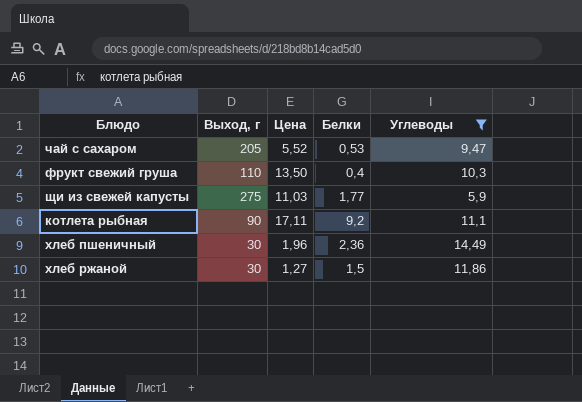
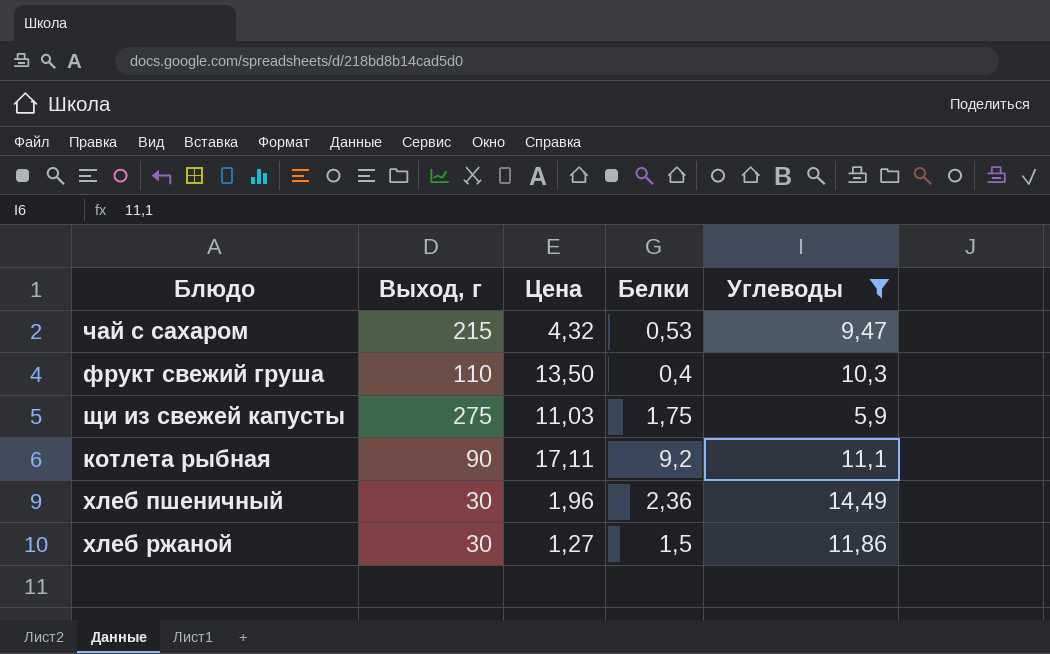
чай с сахаром | Выход, г: 205 -> 215
чай с сахаром | Цена: 5,52 -> 4,32
щи из свежей капусты | Белки: 1,77 -> 1,75

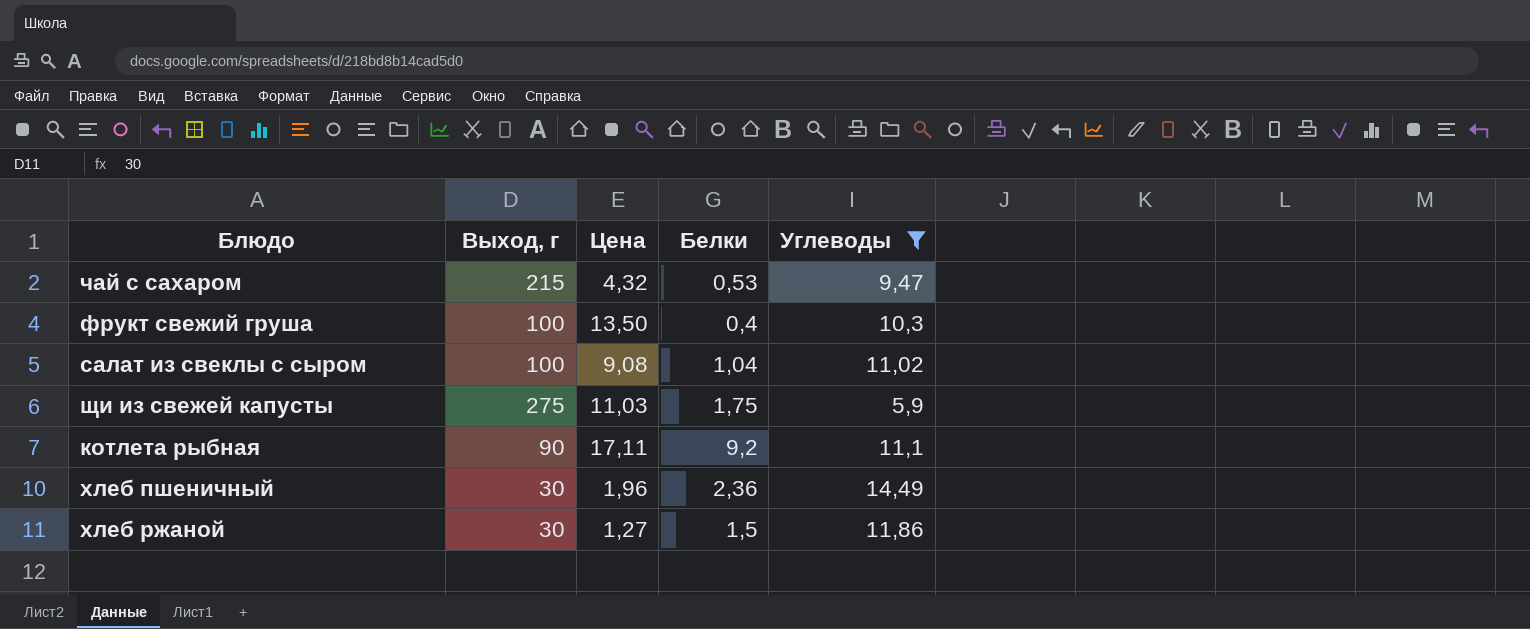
фрукт свежий груша | Выход, г: 110 -> 100
row салат из свеклы с сыром: none -> 100 | 9,08 | 1,04 | 11,02

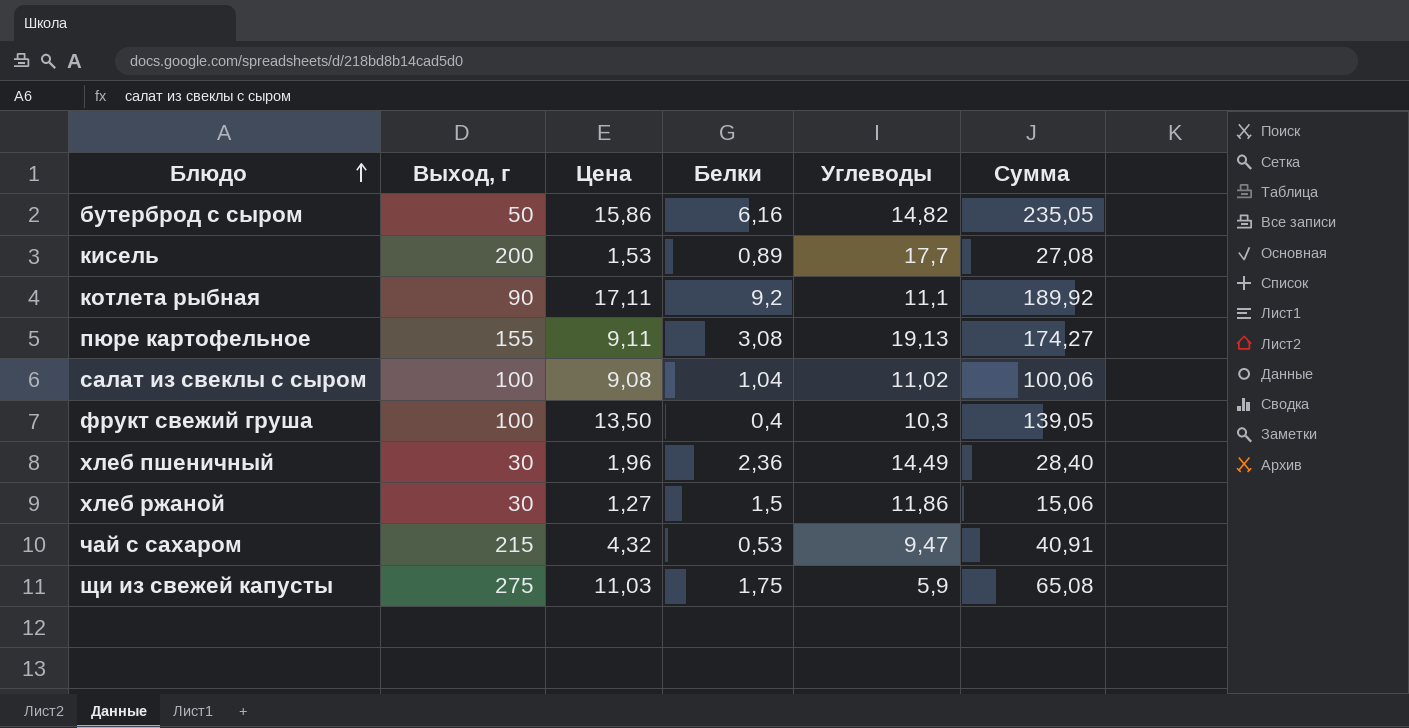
filter: Углеводы <= 14,49 -> none
row order: none -> Блюдо ascending
column Сумма | formula: none -> [Цена] * [Углеводы]

